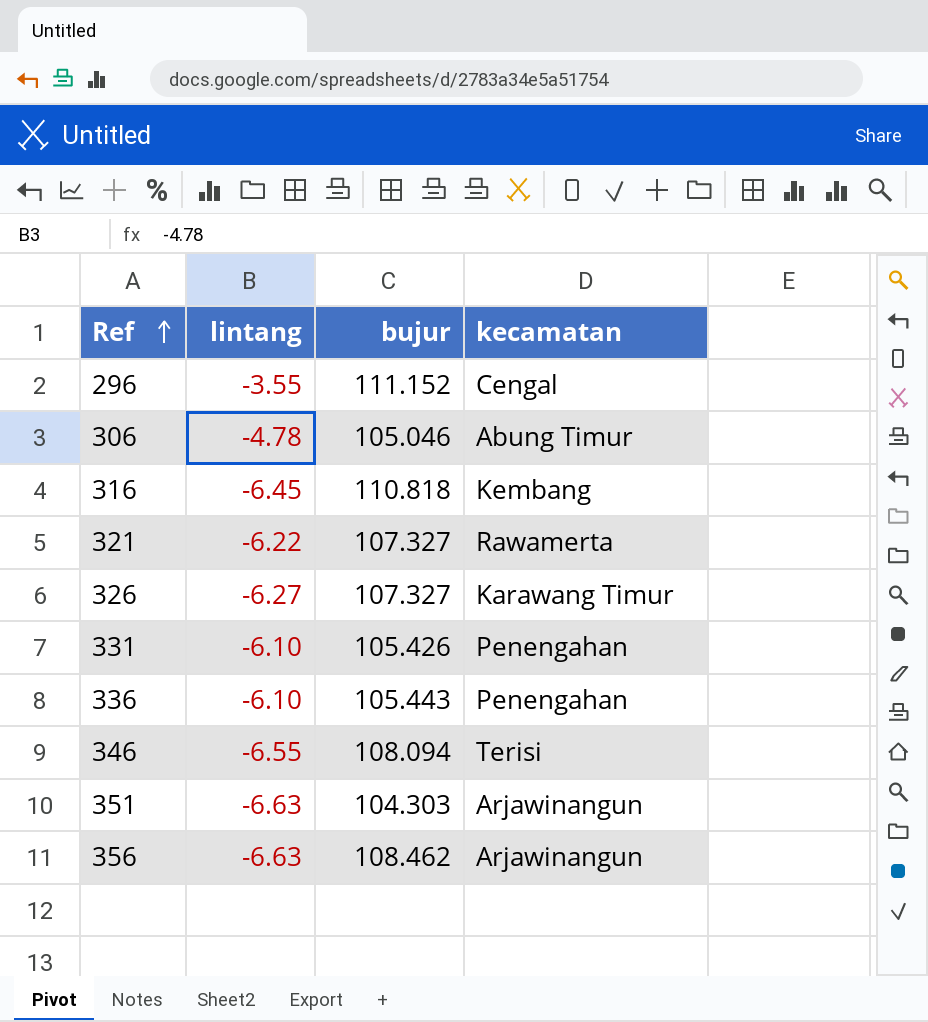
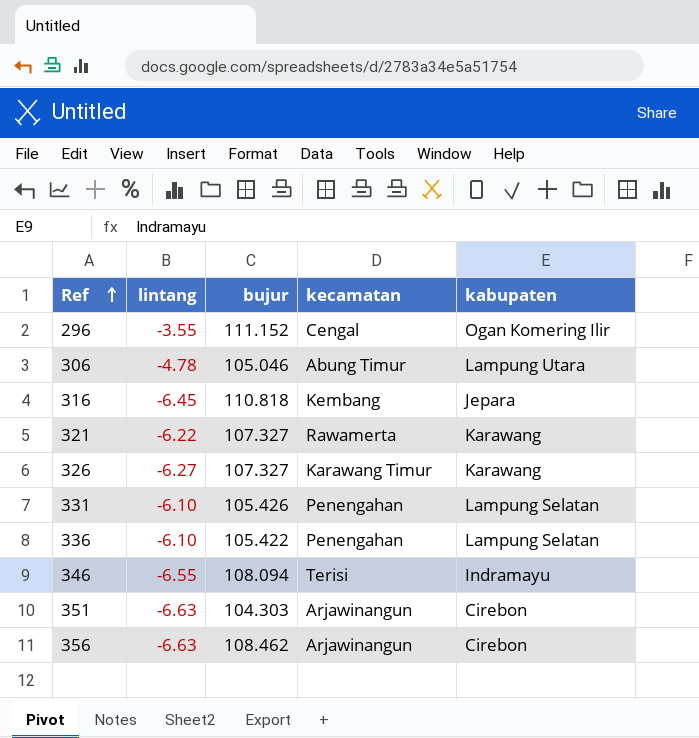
column kabupaten | position: none -> 5
336 | bujur: 105.443 -> 105.422

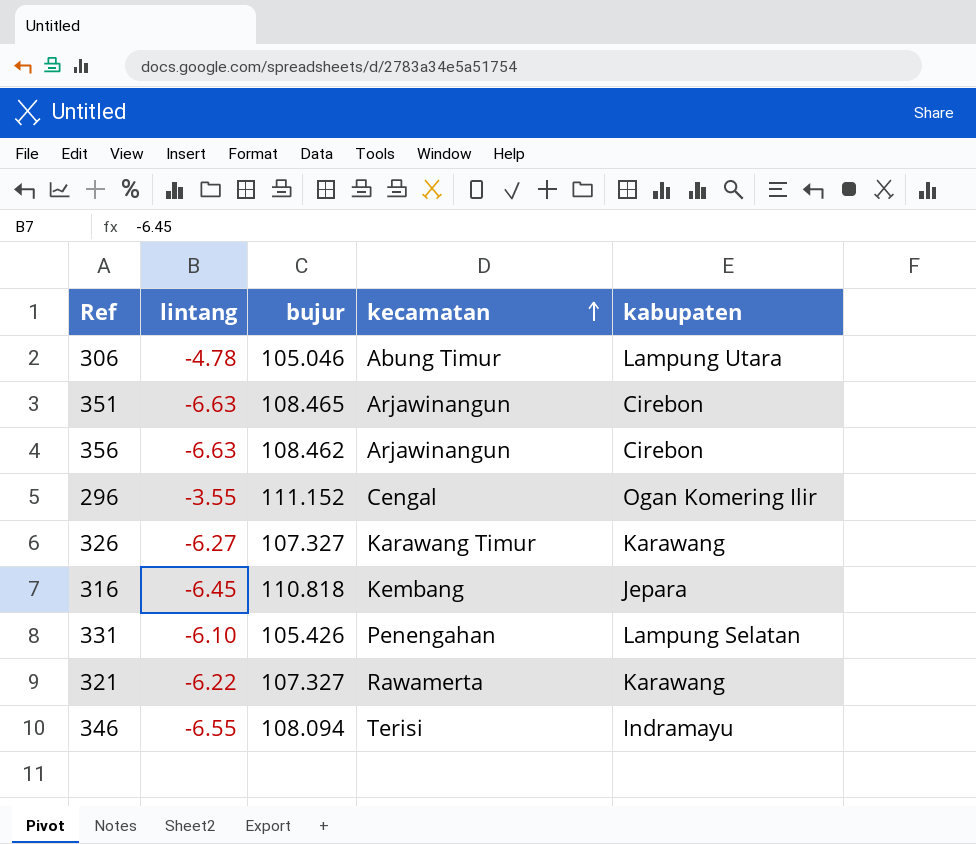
row order: Ref ascending -> kecamatan ascending
row 336: -6.10 | 105.422 | Penengahan | Lampung Selatan -> none
351 | bujur: 104.303 -> 108.465

